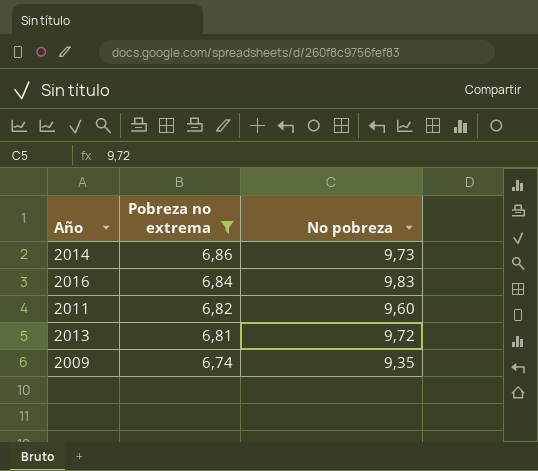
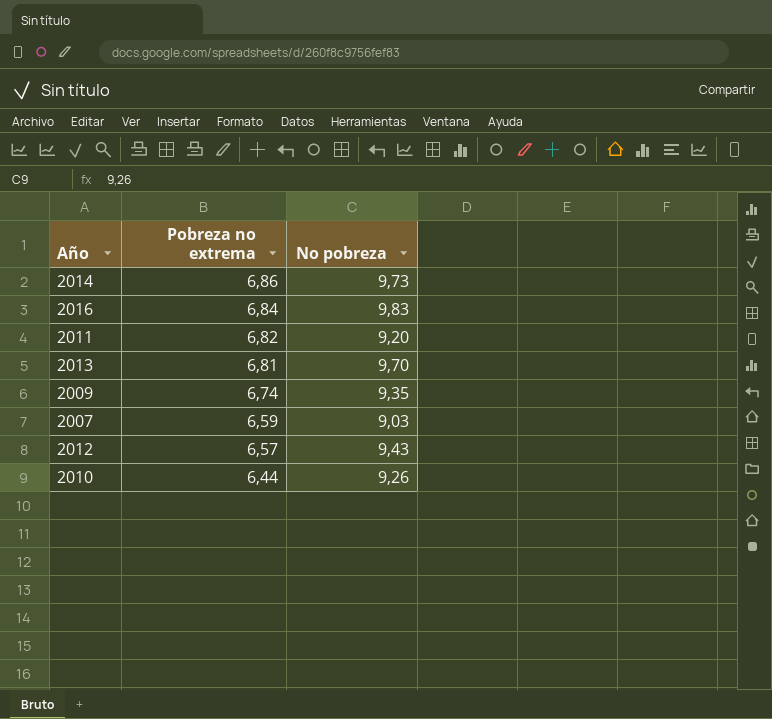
filter: Pobreza no extrema >= 6,74 -> none
2011 | No pobreza: 9,60 -> 9,20
2013 | No pobreza: 9,72 -> 9,70

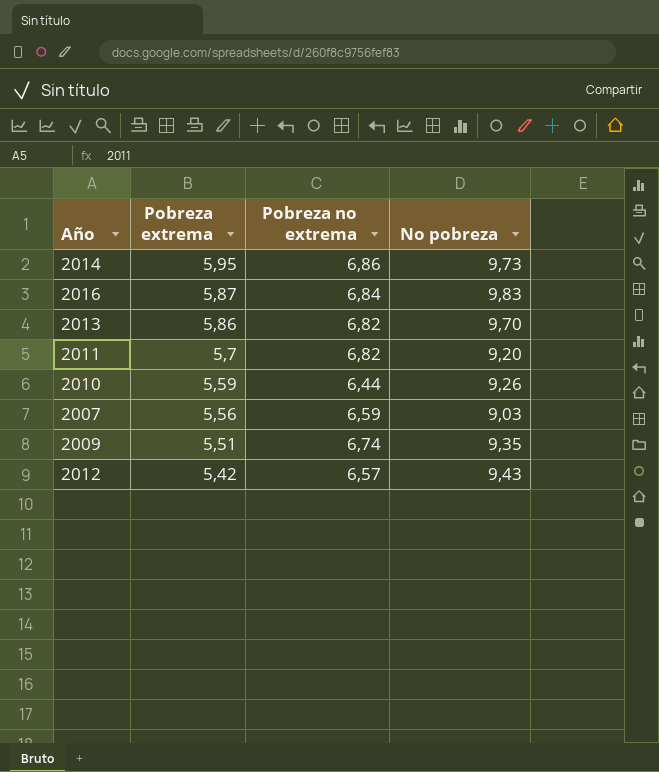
row order: Pobreza no extrema descending -> Pobreza extrema descending
column Pobreza extrema | position: none -> 2
2013 | Pobreza no extrema: 6,81 -> 6,82

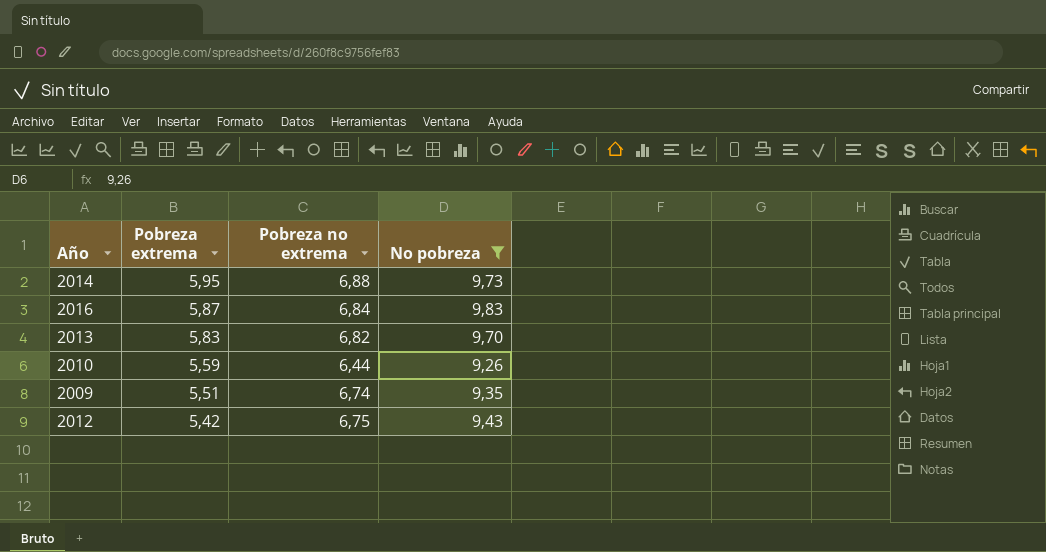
filter: none -> No pobreza >= 9,26
2014 | Pobreza no extrema: 6,86 -> 6,88
2013 | Pobreza extrema: 5,86 -> 5,83
2012 | Pobreza no extrema: 6,57 -> 6,75

